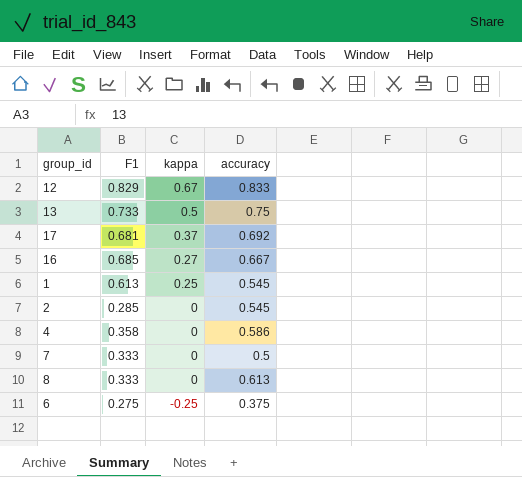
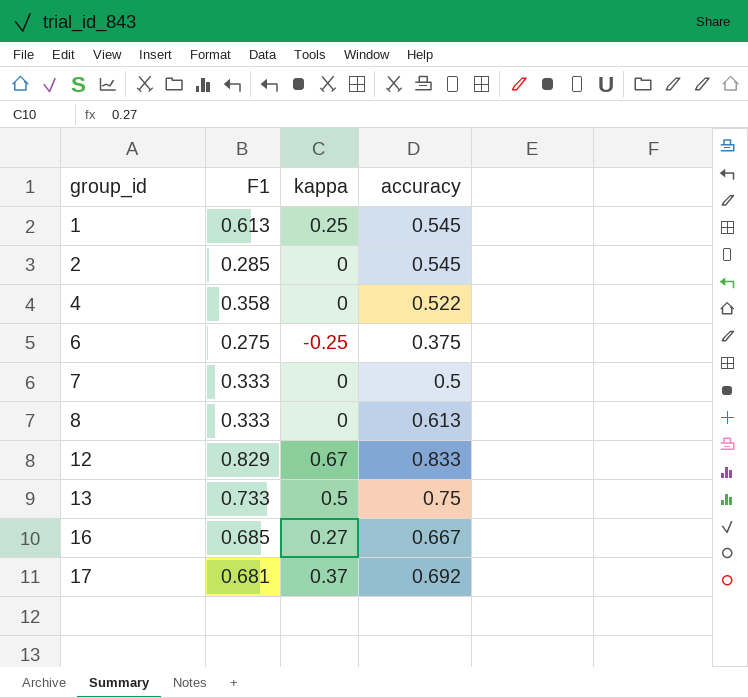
row order: kappa descending -> group_id ascending
4 | accuracy: 0.586 -> 0.522

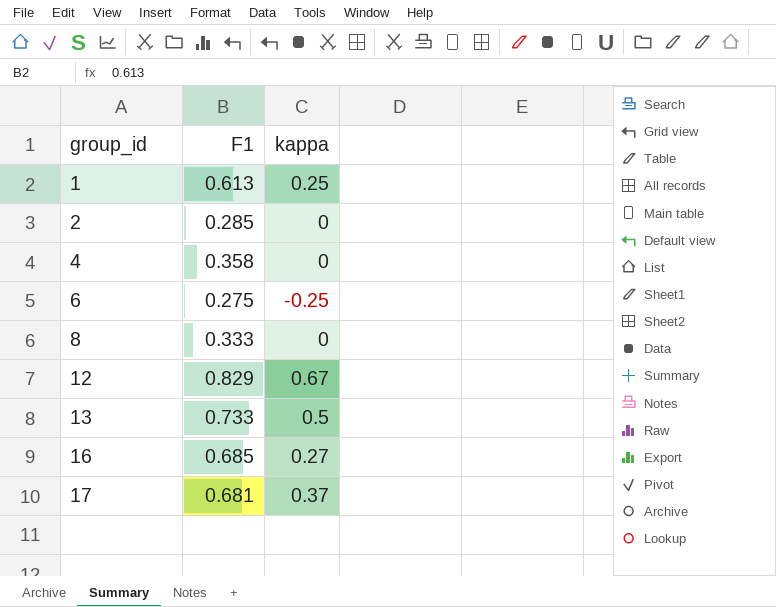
column accuracy | position: 4 -> none
row 7: 0.333 | 0 | 0.5 -> none

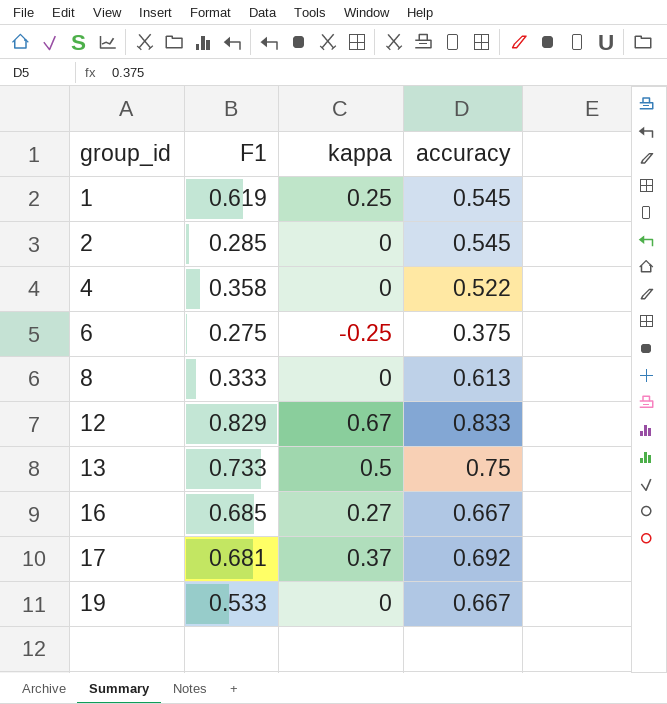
column accuracy | position: none -> 4
1 | F1: 0.613 -> 0.619
row 19: none -> 0.533 | 0 | 0.667

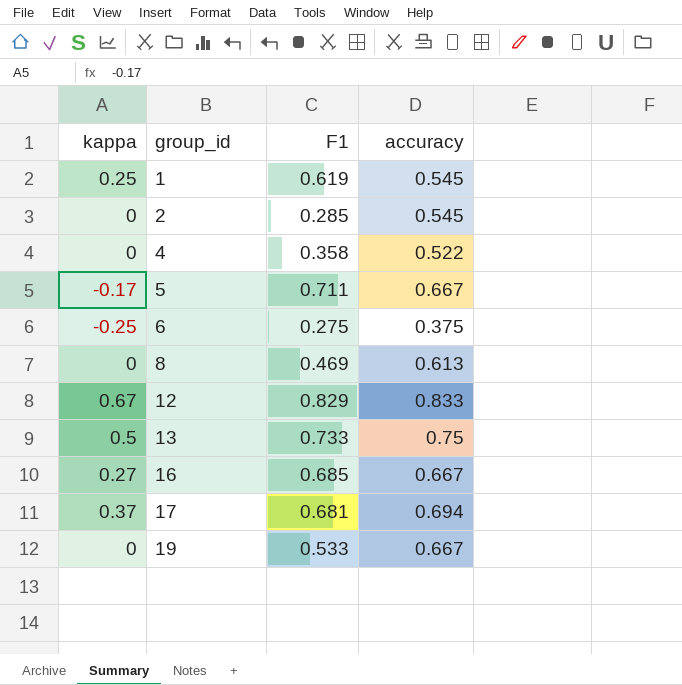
column kappa | position: 3 -> 1
row 5: none -> -0.17 | 0.711 | 0.667
8 | F1: 0.333 -> 0.469
17 | accuracy: 0.692 -> 0.694

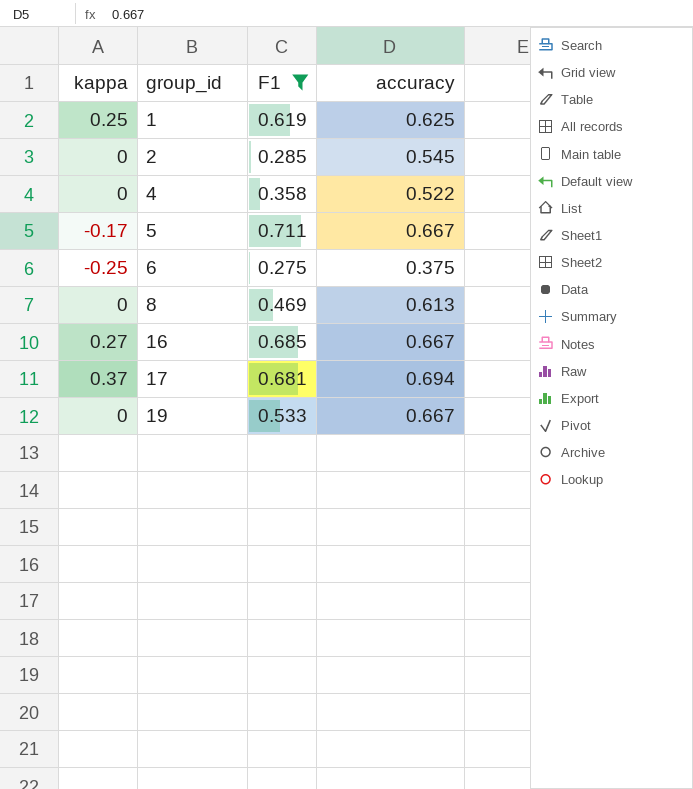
filter: none -> F1 <= 0.711
1 | accuracy: 0.545 -> 0.625

